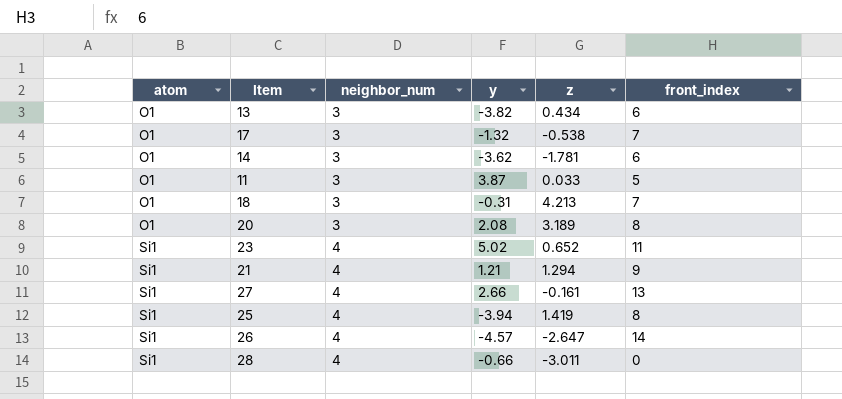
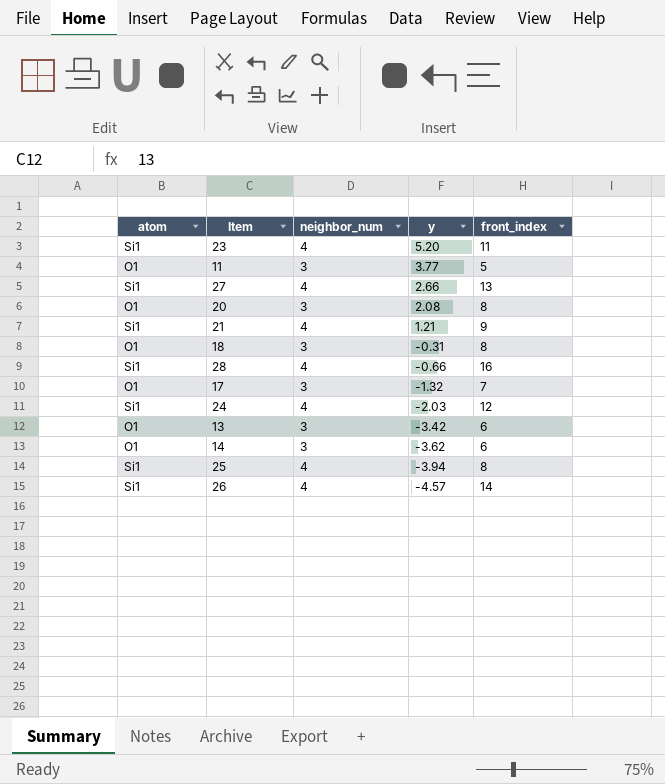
row order: atom ascending -> y descending
column z | position: 5 -> none
23 | y: 5.02 -> 5.20
11 | y: 3.87 -> 3.77
18 | front_index: 7 -> 8
28 | front_index: 0 -> 16
row 24: none -> Si1 | 4 | -2.03 | 12
13 | y: -3.82 -> -3.42

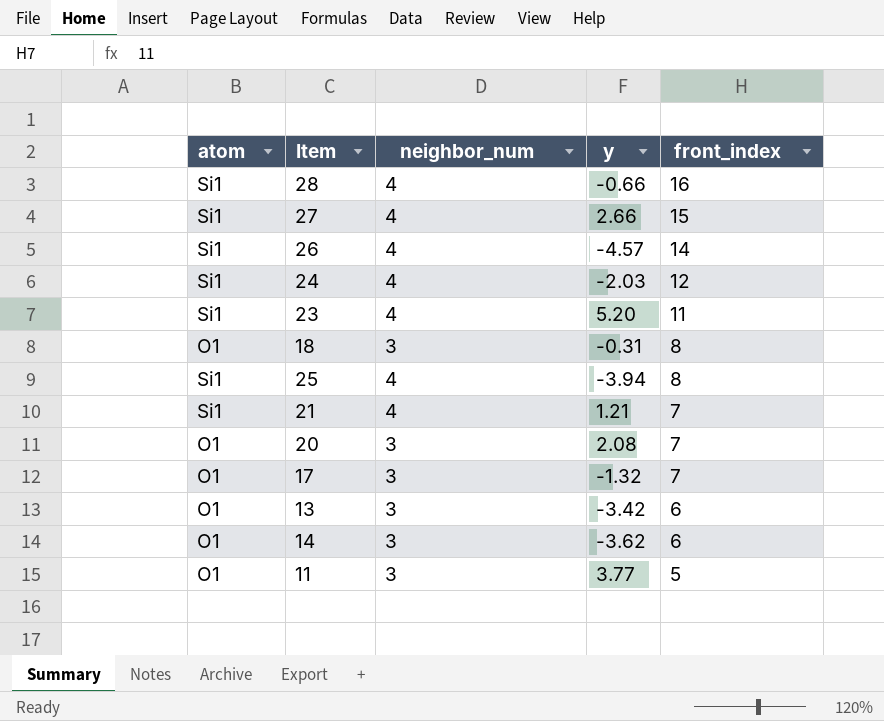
row order: y descending -> front_index descending
27 | front_index: 13 -> 15
21 | front_index: 9 -> 7
20 | front_index: 8 -> 7

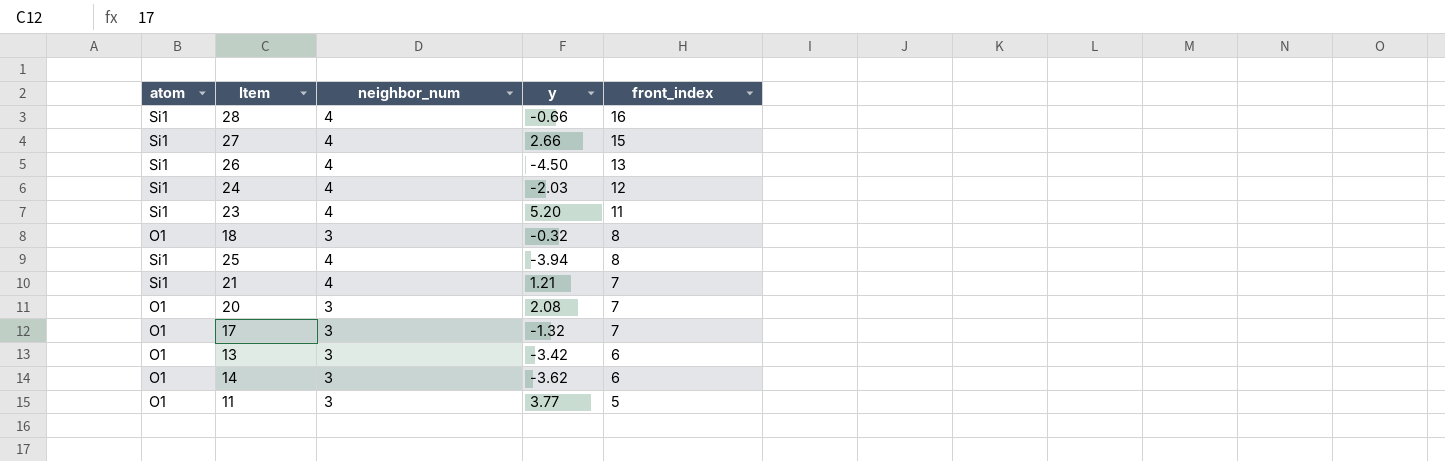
26 | y: -4.57 -> -4.50
26 | front_index: 14 -> 13
18 | y: -0.31 -> -0.32

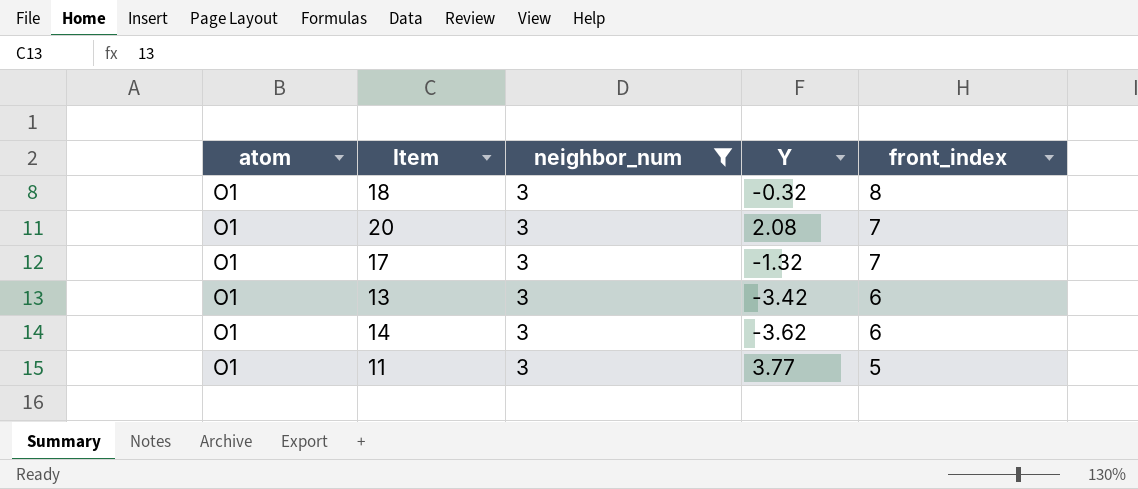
filter: none -> neighbor_num = 3
column name: y -> Y

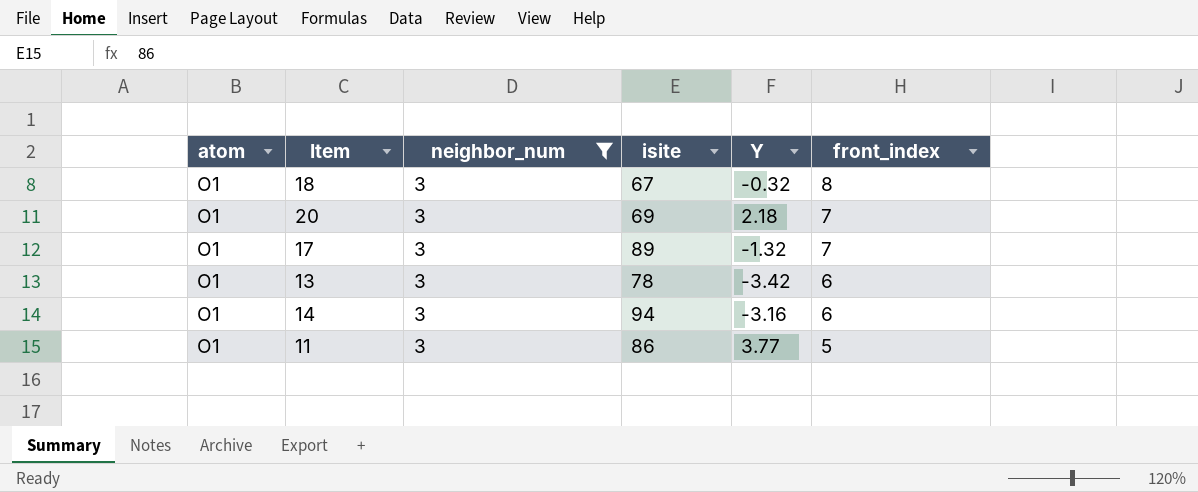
column isite | position: none -> 4
20 | Y: 2.08 -> 2.18
14 | Y: -3.62 -> -3.16

